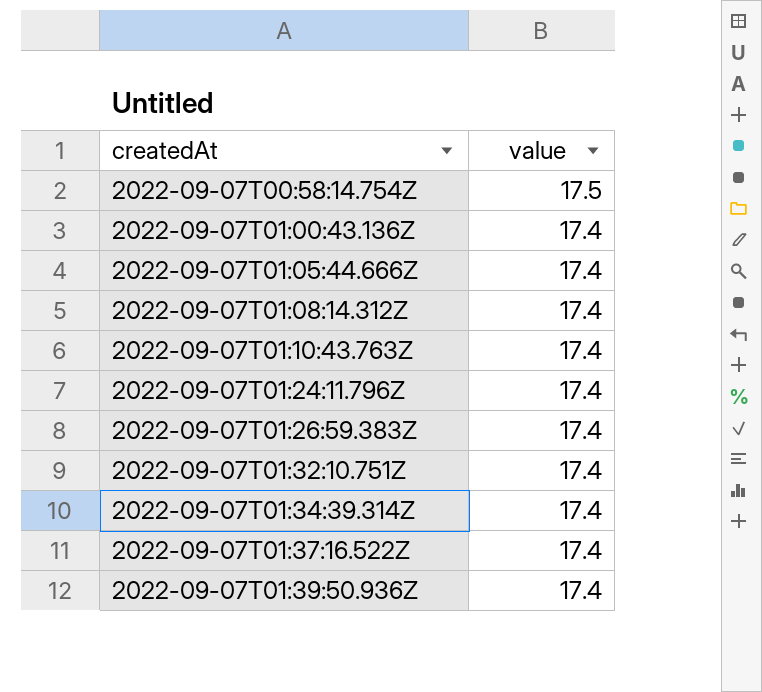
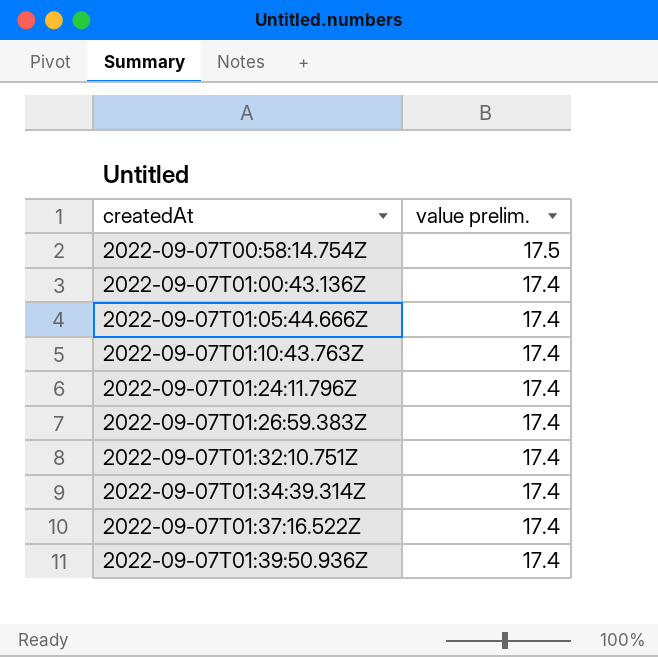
column name: value -> value prelim.
row 2022-09-07T01:08:14.312Z: 17.4 -> none

